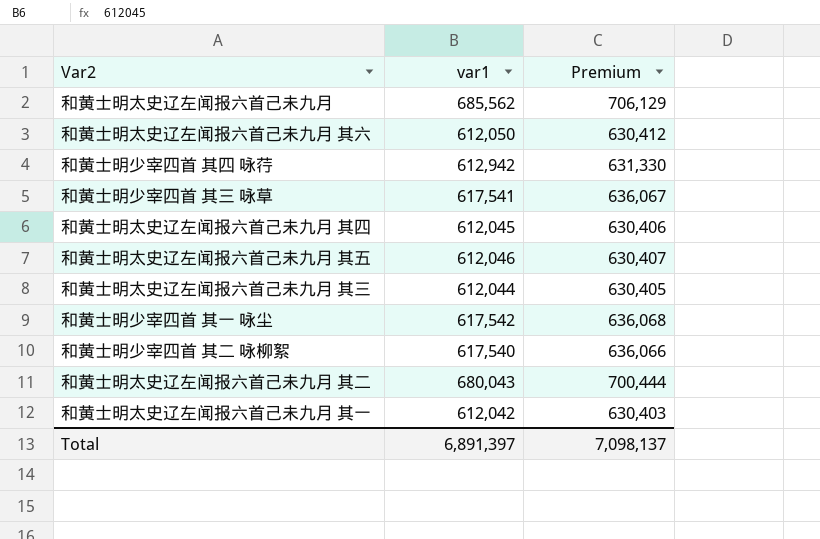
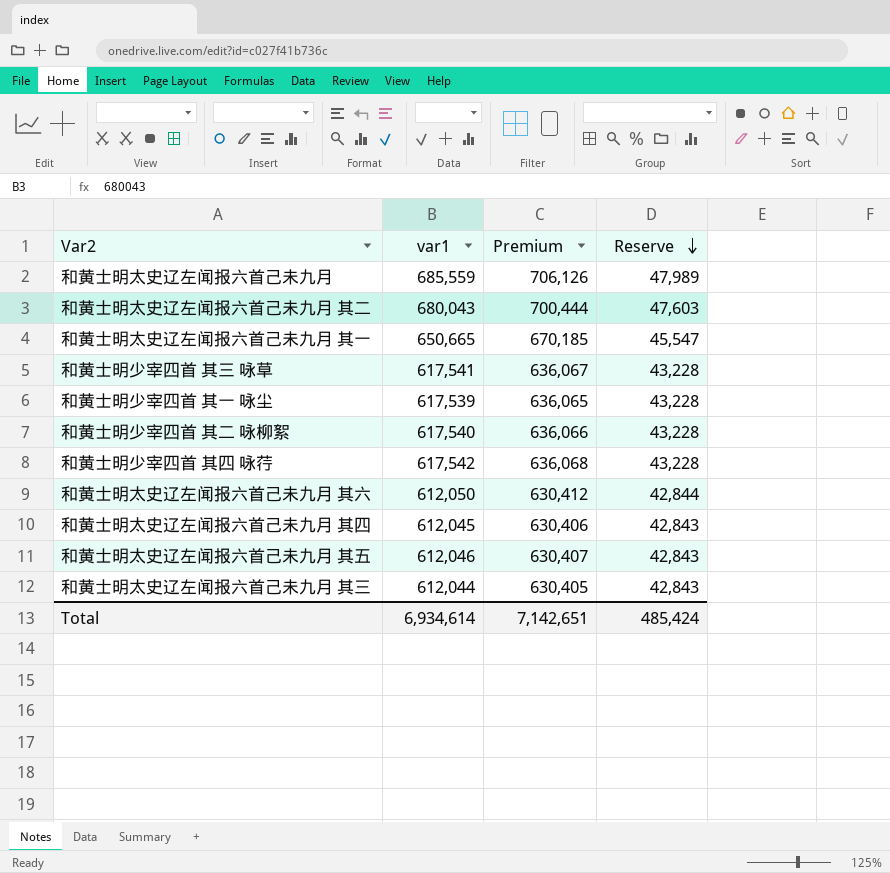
row order: none -> Reserve descending
column Reserve | formula: none -> [var1] * 0.07
和黄士明太史辽左闻报六首己未九月 | var1: 685,562 -> 685,559
和黄士明太史辽左闻报六首己未九月 | Premium: 706,129 -> 706,126
和黄士明太史辽左闻报六首己未九月 其一 | var1: 612,042 -> 650,665
和黄士明太史辽左闻报六首己未九月 其一 | Premium: 630,403 -> 670,185
和黄士明少宰四首 其一 咏尘 | var1: 617,542 -> 617,539
和黄士明少宰四首 其一 咏尘 | Premium: 636,068 -> 636,065
和黄士明少宰四首 其四 咏荇 | var1: 612,942 -> 617,542
和黄士明少宰四首 其四 咏荇 | Premium: 631,330 -> 636,068
Total | var1: 6,891,397 -> 6,934,614
Total | Premium: 7,098,137 -> 7,142,651

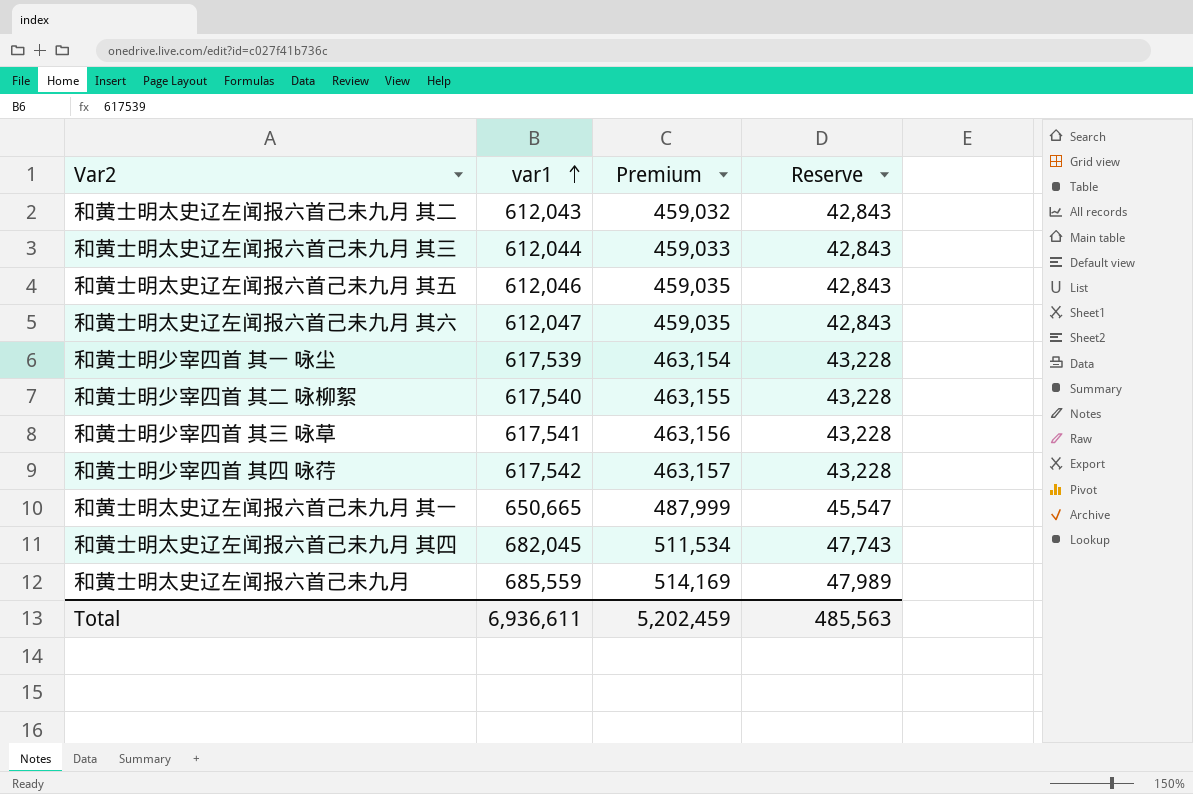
row order: Reserve descending -> var1 ascending
column Premium | formula: [var1] * 1.03 -> [var1] * 0.75
和黄士明太史辽左闻报六首己未九月 其二 | var1: 680,043 -> 612,043
和黄士明太史辽左闻报六首己未九月 其二 | Reserve: 47,603 -> 42,843
和黄士明太史辽左闻报六首己未九月 其六 | var1: 612,050 -> 612,047
和黄士明太史辽左闻报六首己未九月 其六 | Reserve: 42,844 -> 42,843
和黄士明太史辽左闻报六首己未九月 其四 | var1: 612,045 -> 682,045
和黄士明太史辽左闻报六首己未九月 其四 | Reserve: 42,843 -> 47,743
Total | var1: 6,934,614 -> 6,936,611
Total | Premium: 7,142,651 -> 5,202,459
Total | Reserve: 485,424 -> 485,563

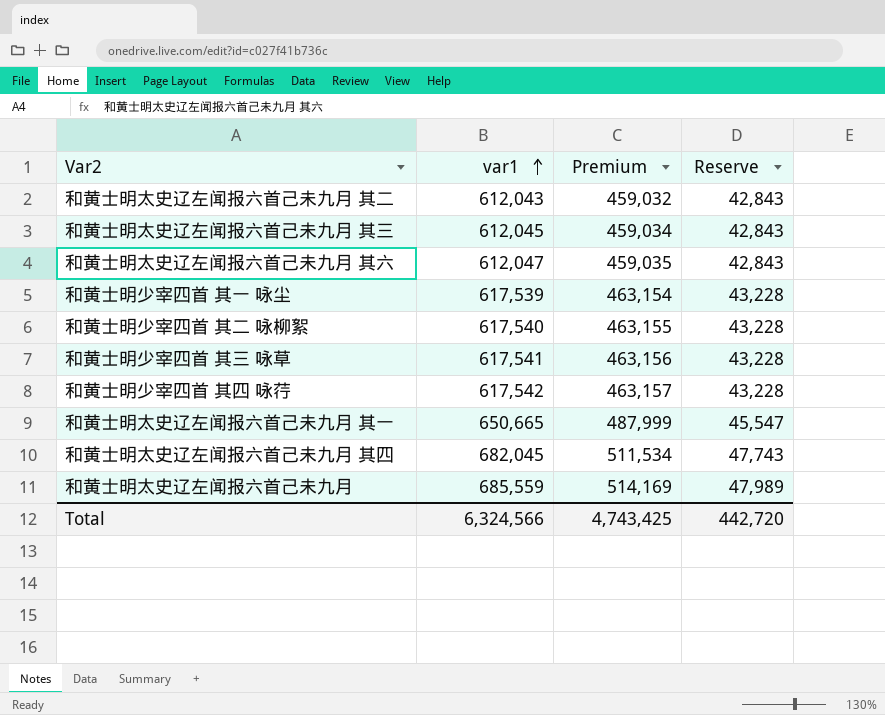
row 和黄士明太史辽左闻报六首己未九月 其五: 612,046 | 459,035 | 42,843 -> none
和黄士明太史辽左闻报六首己未九月 其三 | var1: 612,044 -> 612,045
和黄士明太史辽左闻报六首己未九月 其三 | Premium: 459,033 -> 459,034
Total | var1: 6,936,611 -> 6,324,566
Total | Premium: 5,202,459 -> 4,743,425
Total | Reserve: 485,563 -> 442,720

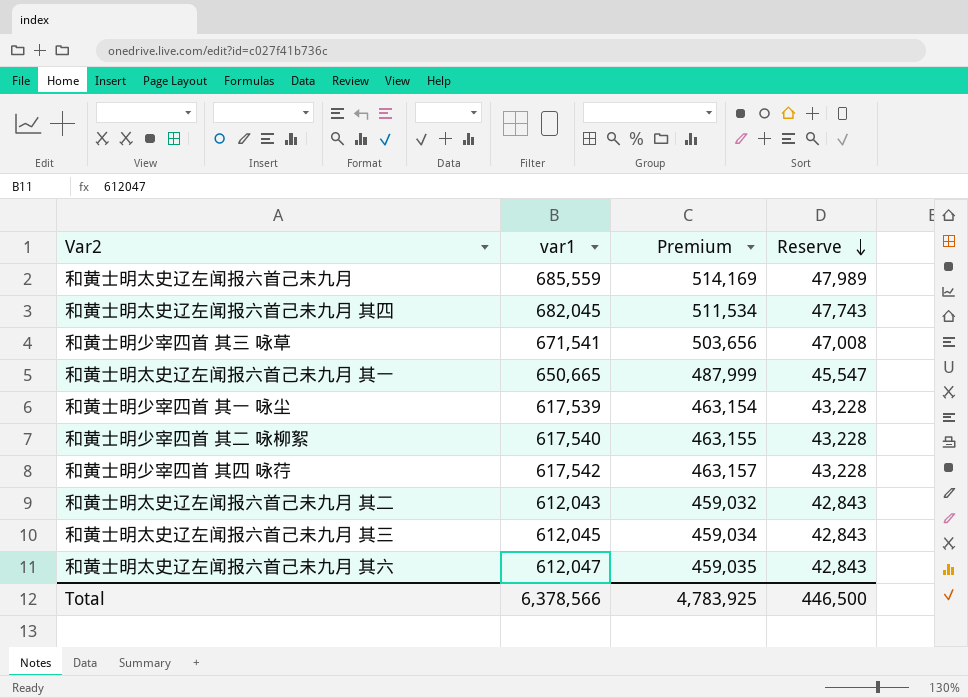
row order: var1 ascending -> Reserve descending
和黄士明少宰四首 其三 咏草 | var1: 617,541 -> 671,541
和黄士明少宰四首 其三 咏草 | Premium: 463,156 -> 503,656
和黄士明少宰四首 其三 咏草 | Reserve: 43,228 -> 47,008
Total | var1: 6,324,566 -> 6,378,566
Total | Premium: 4,743,425 -> 4,783,925
Total | Reserve: 442,720 -> 446,500

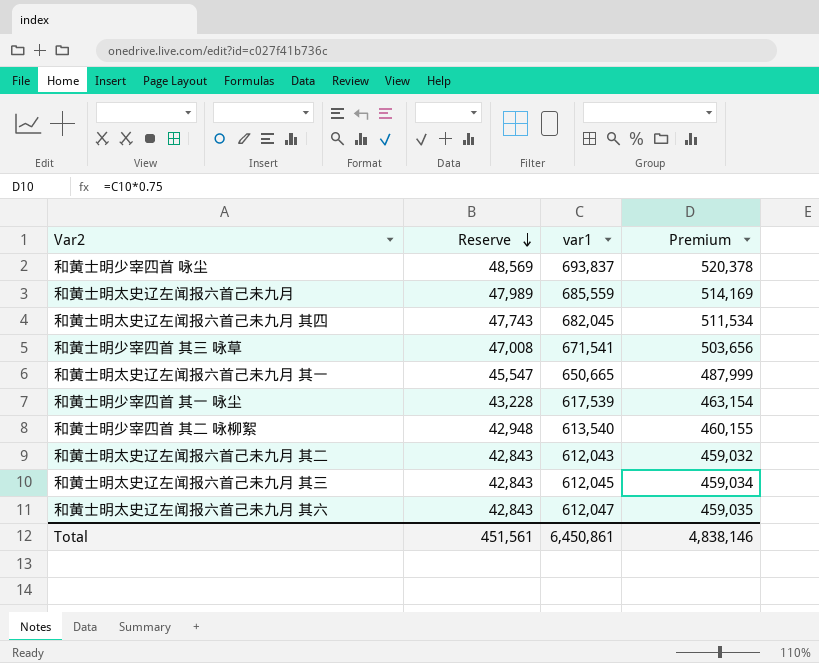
column Reserve | position: 4 -> 2
row 和黄士明少宰四首 其四 咏荇: 617,542 | 463,157 | 43,228 -> none
row 和黄士明少宰四首 咏尘: none -> 48,569 | 693,837 | 520,378
和黄士明少宰四首 其二 咏柳絮 | Reserve: 43,228 -> 42,948
和黄士明少宰四首 其二 咏柳絮 | var1: 617,540 -> 613,540
和黄士明少宰四首 其二 咏柳絮 | Premium: 463,155 -> 460,155
Total | Reserve: 446,500 -> 451,561
Total | var1: 6,378,566 -> 6,450,861
Total | Premium: 4,783,925 -> 4,838,146

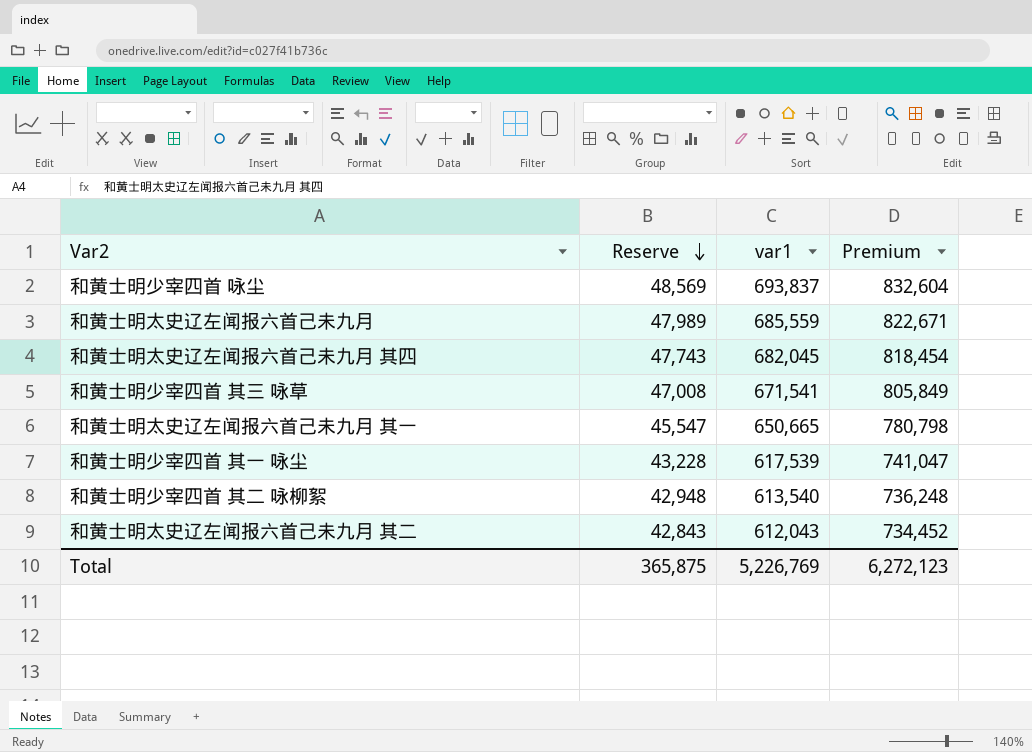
column Premium | formula: [var1] * 0.75 -> [var1] * 1.2
row 和黄士明太史辽左闻报六首己未九月 其三: 42,843 | 612,045 | 459,034 -> none
row 和黄士明太史辽左闻报六首己未九月 其六: 42,843 | 612,047 | 459,035 -> none
Total | Reserve: 451,561 -> 365,875
Total | var1: 6,450,861 -> 5,226,769
Total | Premium: 4,838,146 -> 6,272,123

